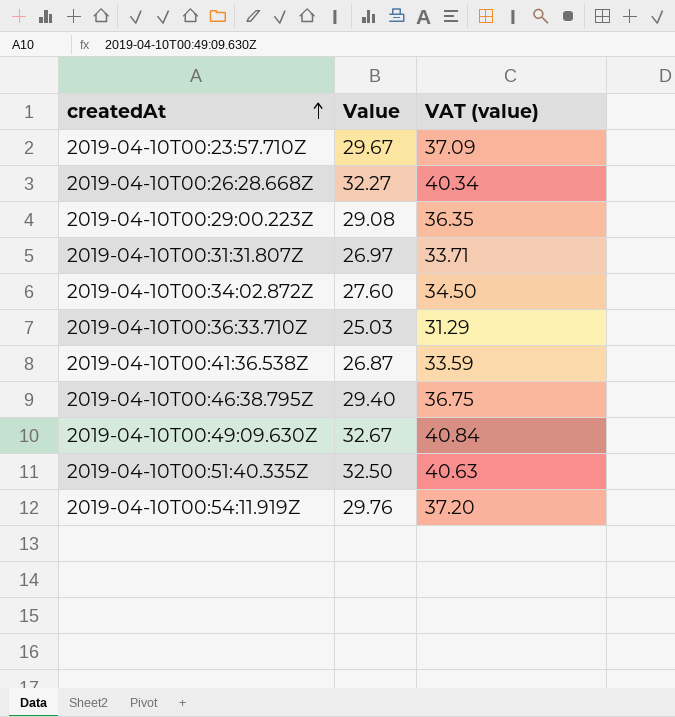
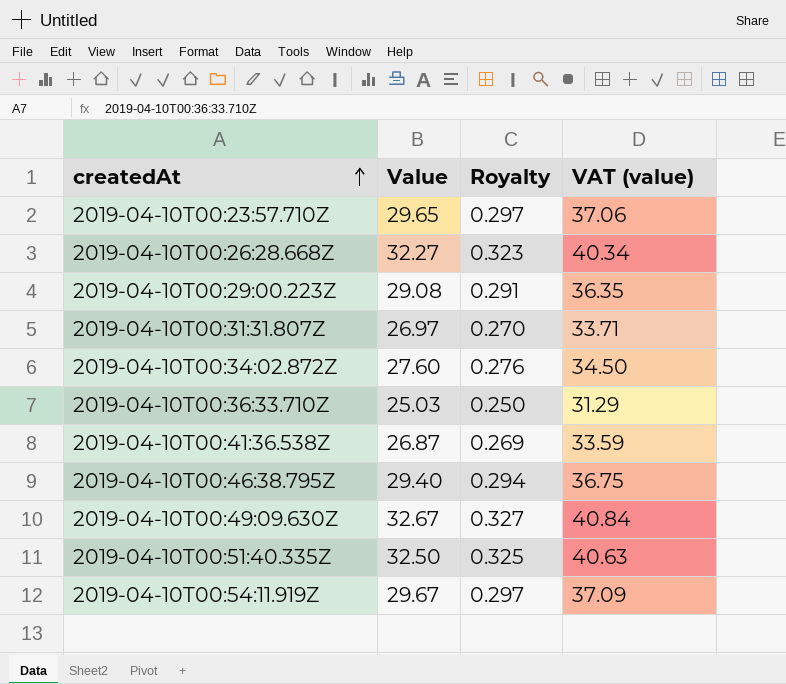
column Royalty | formula: none -> [Value] * 0.01
2019-04-10T00:23:57.710Z | Value: 29.67 -> 29.65
2019-04-10T00:23:57.710Z | VAT (value): 37.09 -> 37.06
2019-04-10T00:54:11.919Z | Value: 29.76 -> 29.67
2019-04-10T00:54:11.919Z | VAT (value): 37.20 -> 37.09

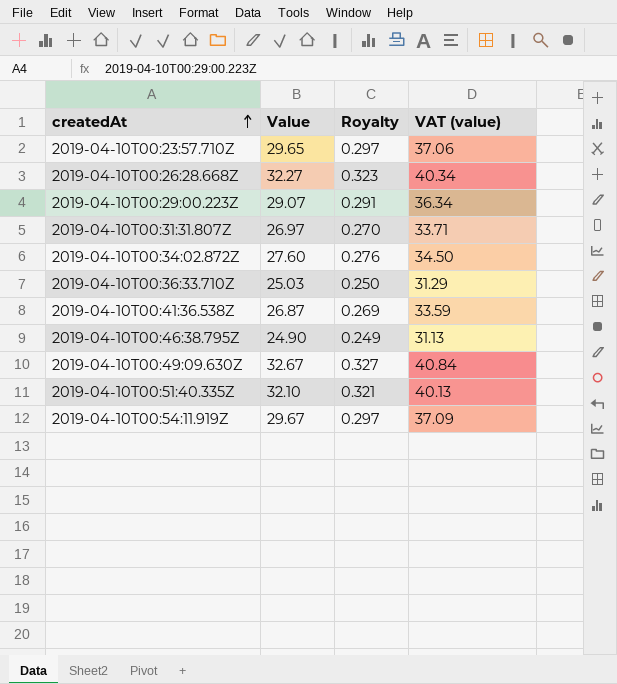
2019-04-10T00:29:00.223Z | Value: 29.08 -> 29.07
2019-04-10T00:29:00.223Z | VAT (value): 36.35 -> 36.34
2019-04-10T00:46:38.795Z | Value: 29.40 -> 24.90
2019-04-10T00:46:38.795Z | Royalty: 0.294 -> 0.249
2019-04-10T00:46:38.795Z | VAT (value): 36.75 -> 31.13
2019-04-10T00:51:40.335Z | Value: 32.50 -> 32.10
2019-04-10T00:51:40.335Z | Royalty: 0.325 -> 0.321
2019-04-10T00:51:40.335Z | VAT (value): 40.63 -> 40.13

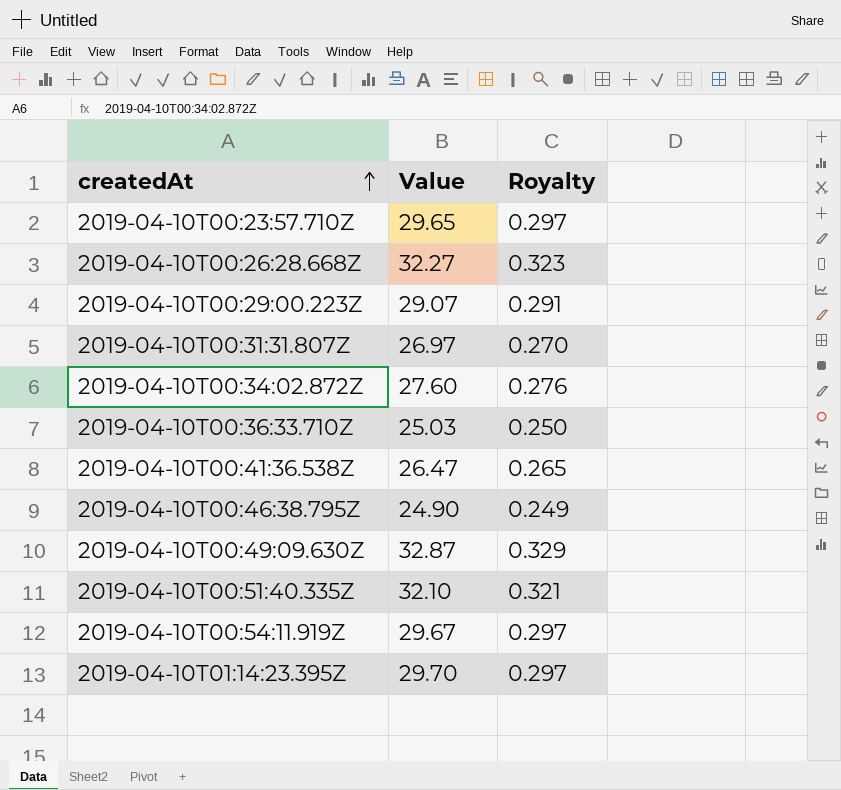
column VAT (value) | formula: [Value] * 1.25 -> none
2019-04-10T00:41:36.538Z | Value: 26.87 -> 26.47
2019-04-10T00:41:36.538Z | Royalty: 0.269 -> 0.265
2019-04-10T00:49:09.630Z | Value: 32.67 -> 32.87
2019-04-10T00:49:09.630Z | Royalty: 0.327 -> 0.329
row 2019-04-10T01:14:23.395Z: none -> 29.70 | 0.297

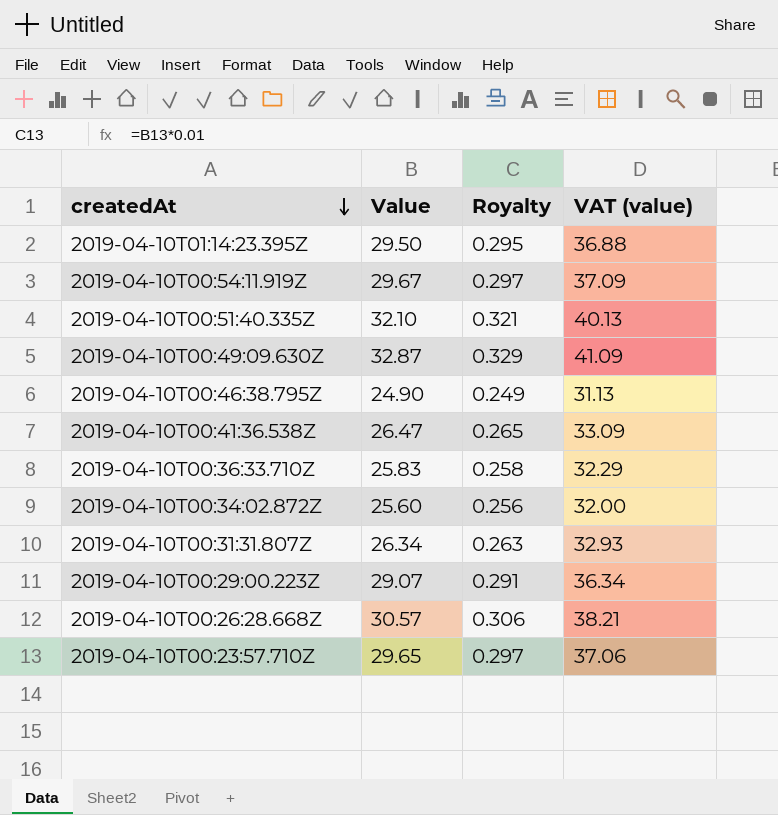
row order: createdAt ascending -> createdAt descending
column VAT (value) | formula: none -> [Value] * 1.25
2019-04-10T01:14:23.395Z | Value: 29.70 -> 29.50
2019-04-10T01:14:23.395Z | Royalty: 0.297 -> 0.295
2019-04-10T00:36:33.710Z | Value: 25.03 -> 25.83
2019-04-10T00:36:33.710Z | Royalty: 0.250 -> 0.258
2019-04-10T00:34:02.872Z | Value: 27.60 -> 25.60
2019-04-10T00:34:02.872Z | Royalty: 0.276 -> 0.256
2019-04-10T00:31:31.807Z | Value: 26.97 -> 26.34
2019-04-10T00:31:31.807Z | Royalty: 0.270 -> 0.263
2019-04-10T00:26:28.668Z | Value: 32.27 -> 30.57
2019-04-10T00:26:28.668Z | Royalty: 0.323 -> 0.306

